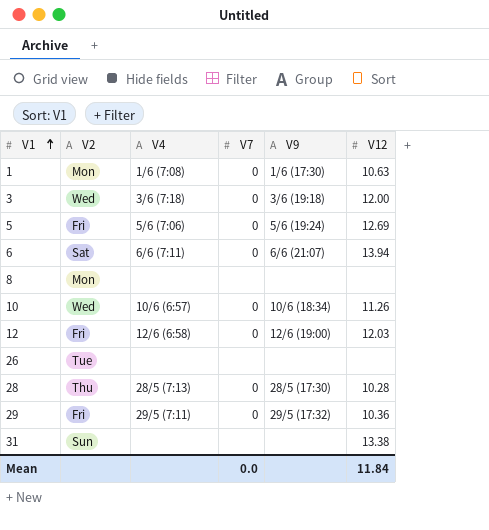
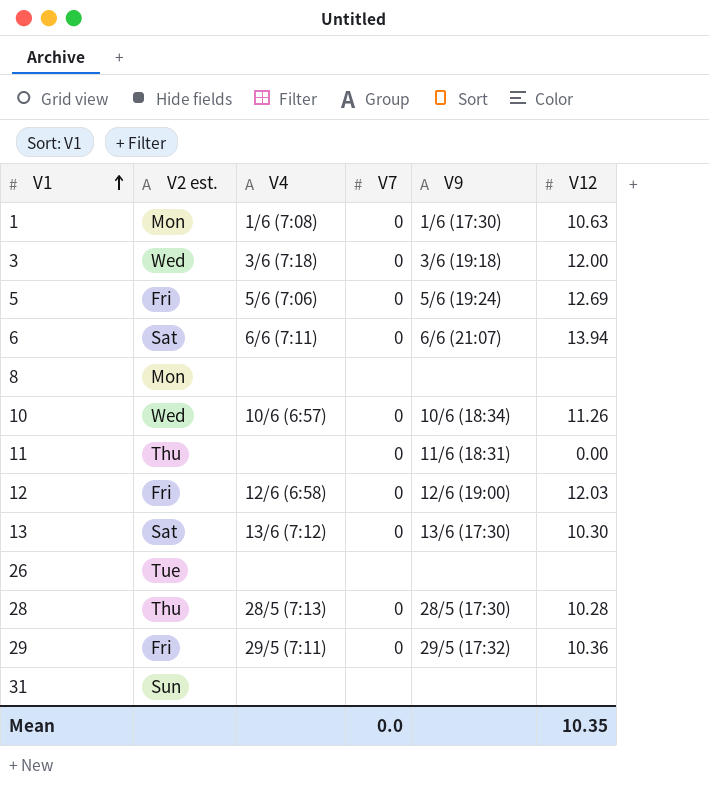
column name: V2 -> V2 est.
row 11: none -> Thu | none | 0 | 11/6 (18:31) | 0.00
row 13: none -> Sat | 13/6 (7:12) | 0 | 13/6 (17:30) | 10.30
31 | V12: 13.38 -> none
Mean | V12: 11.84 -> 10.35

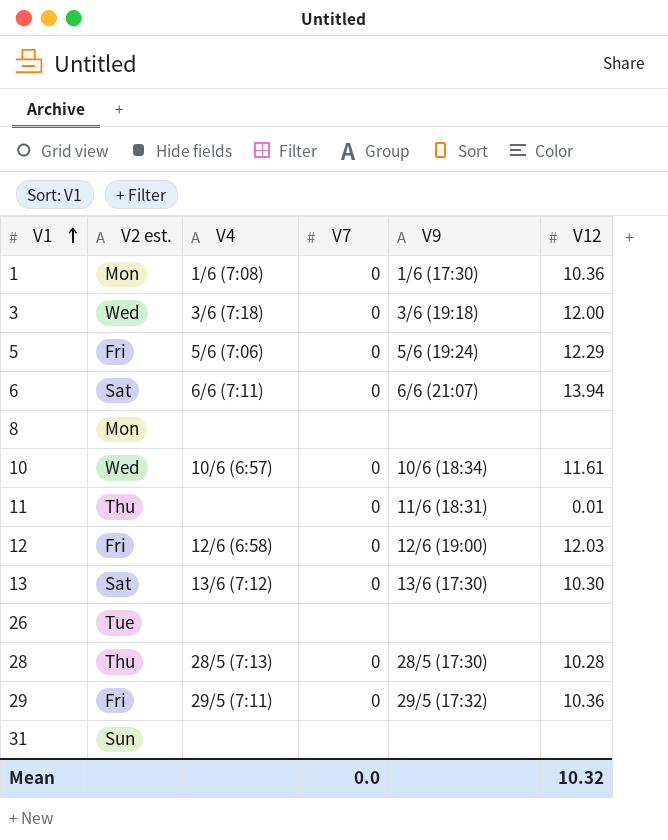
1 | V12: 10.63 -> 10.36
5 | V12: 12.69 -> 12.29
10 | V12: 11.26 -> 11.61
11 | V12: 0.00 -> 0.01
Mean | V12: 10.35 -> 10.32

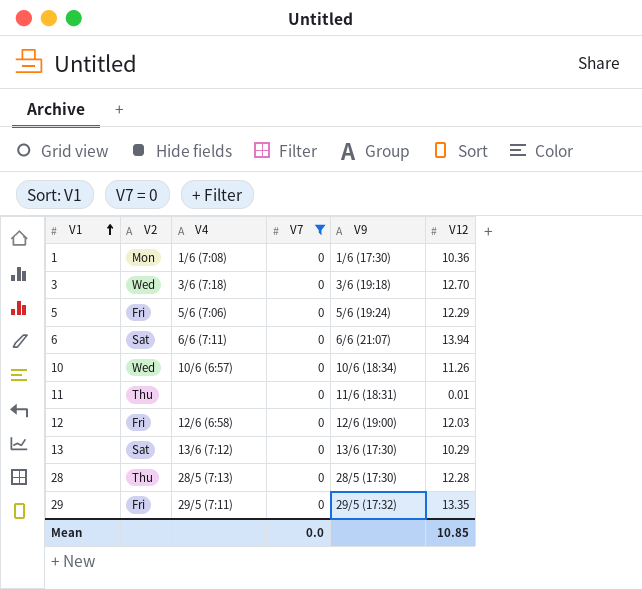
filter: none -> V7 = 0
column name: V2 est. -> V2
3 | V12: 12.00 -> 12.70
10 | V12: 11.61 -> 11.26
13 | V12: 10.30 -> 10.29
28 | V12: 10.28 -> 12.28
29 | V12: 10.36 -> 13.35
Mean | V12: 10.32 -> 10.85

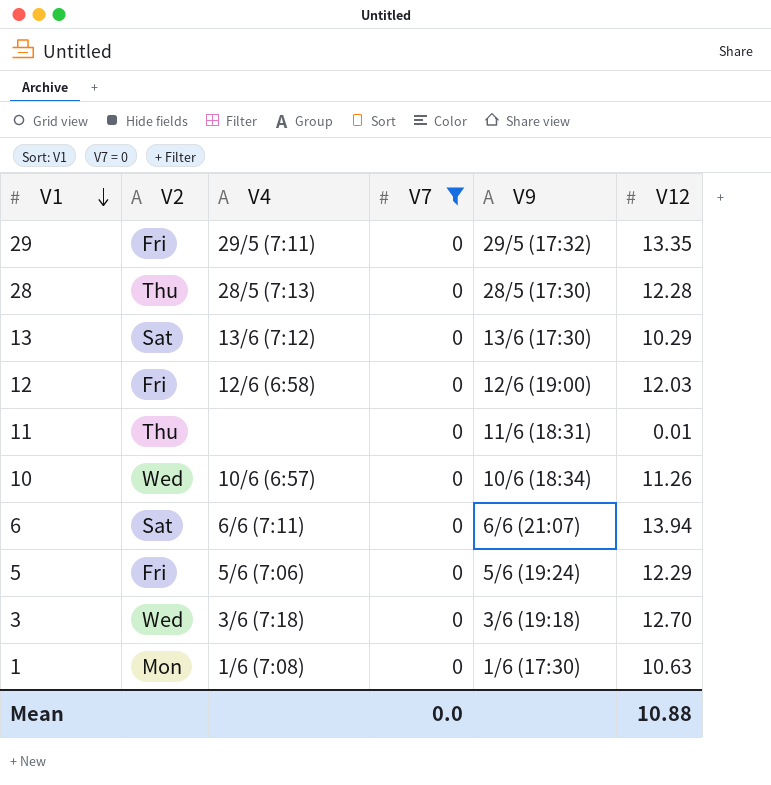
row order: V1 ascending -> V1 descending
1 | V12: 10.36 -> 10.63
Mean | V12: 10.85 -> 10.88

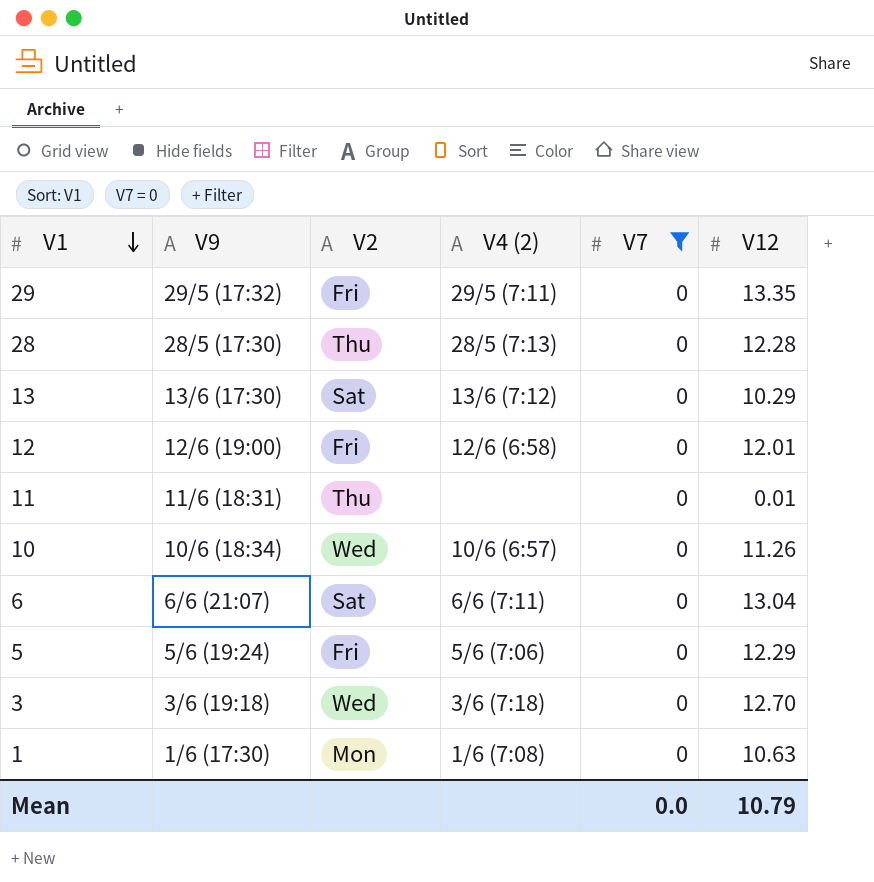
column V9 | position: 5 -> 2
column name: V4 -> V4 (2)
12 | V12: 12.03 -> 12.01
6 | V12: 13.94 -> 13.04
Mean | V12: 10.88 -> 10.79

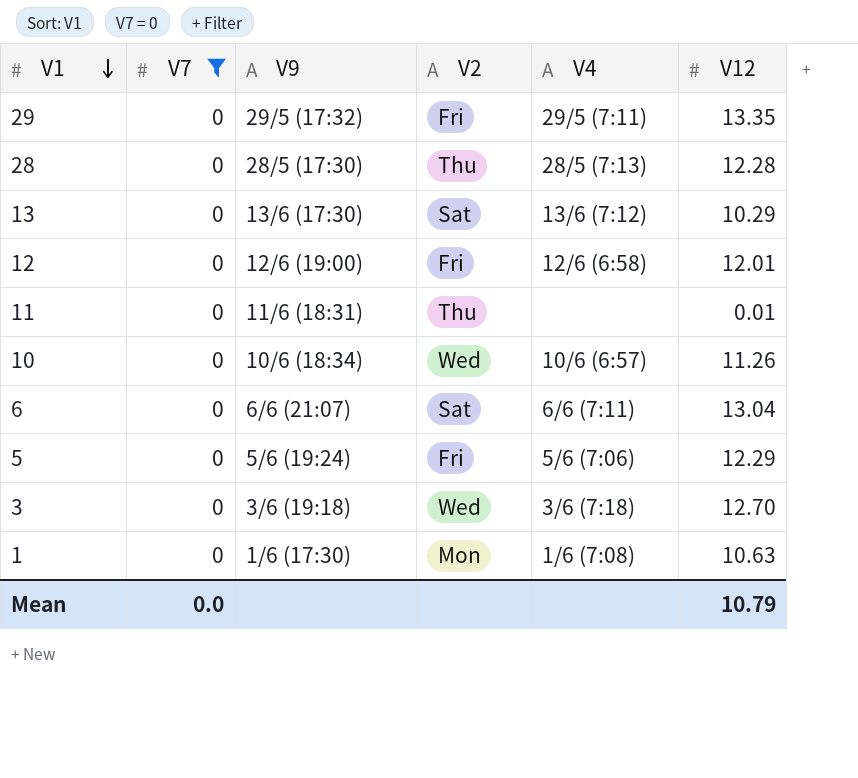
column V7 | position: 5 -> 2
column name: V4 (2) -> V4

